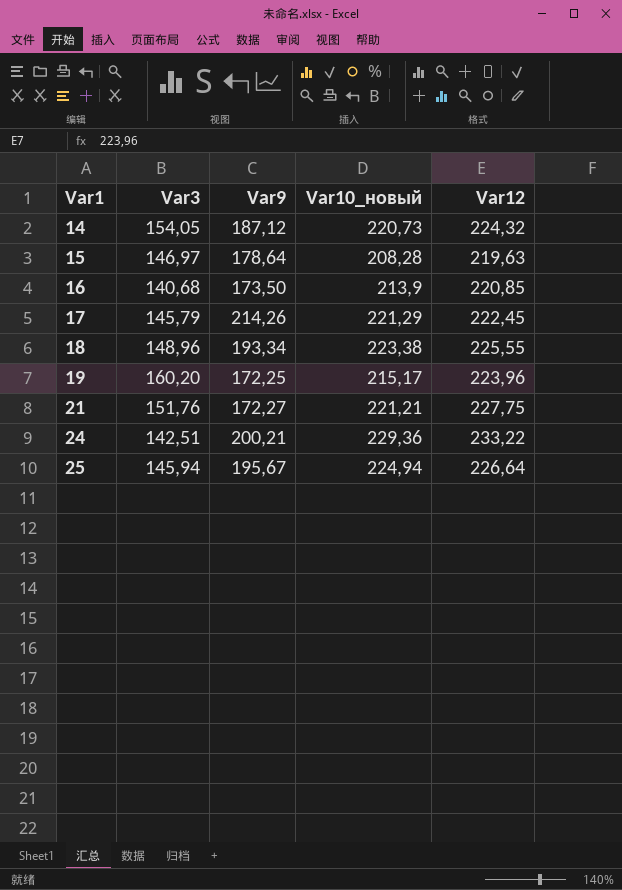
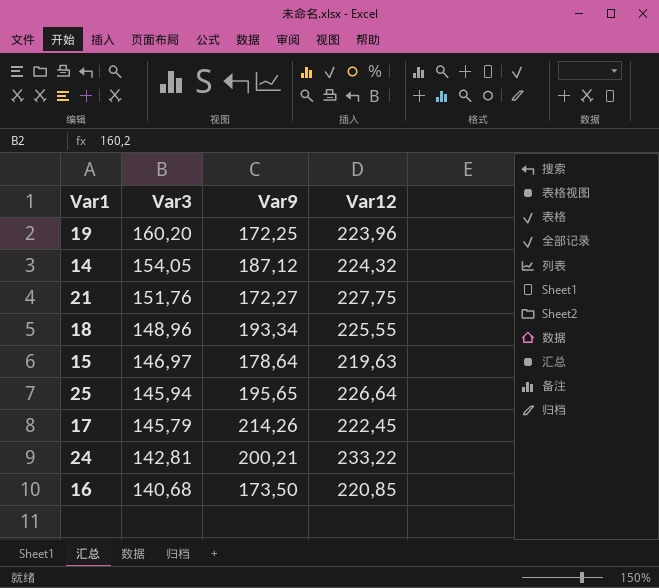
row order: Var1 ascending -> Var3 descending
column Var10_новый | position: 4 -> none
25 | Var9: 195,67 -> 195,65
24 | Var3: 142,51 -> 142,81

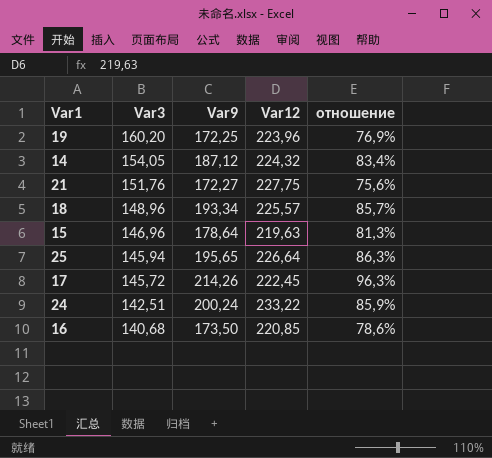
column отношение | formula: none -> [Var9] / [Var12]
18 | Var12: 225,55 -> 225,57
15 | Var3: 146,97 -> 146,96
17 | Var3: 145,79 -> 145,72
24 | Var3: 142,81 -> 142,51
24 | Var9: 200,21 -> 200,24

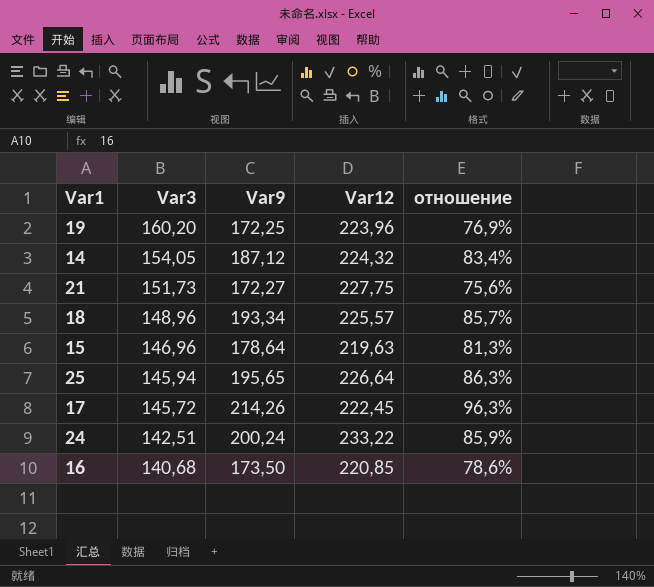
21 | Var3: 151,76 -> 151,73

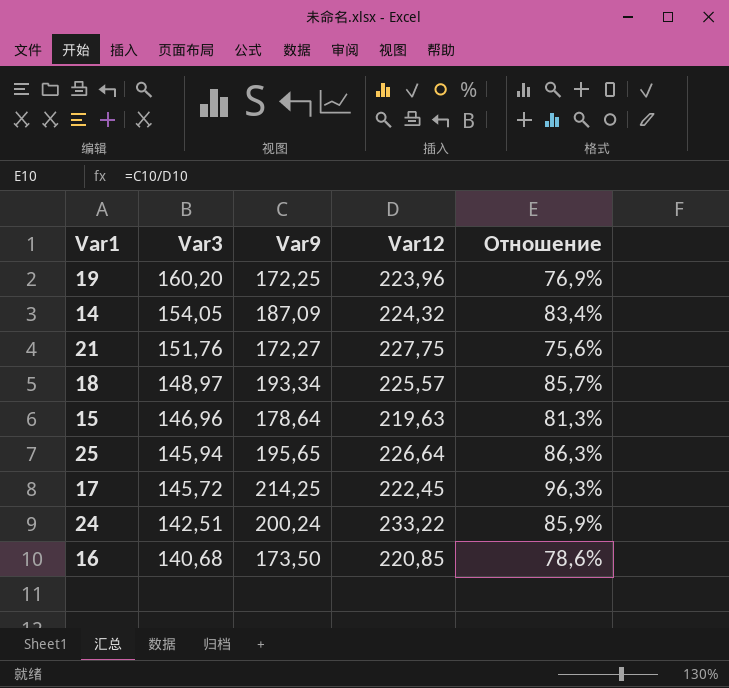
column name: отношение -> Отношение
14 | Var9: 187,12 -> 187,09
21 | Var3: 151,73 -> 151,76
18 | Var3: 148,96 -> 148,97
17 | Var9: 214,26 -> 214,25

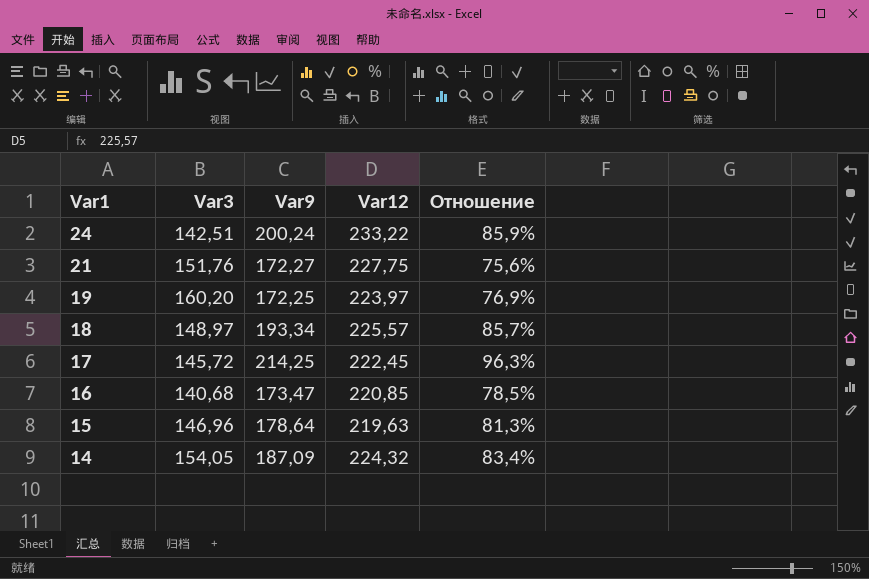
row order: Var3 descending -> Var1 descending
row 25: 145,94 | 195,65 | 226,64 | 86,3% -> none
19 | Var12: 223,96 -> 223,97
16 | Var9: 173,50 -> 173,47
16 | Отношение: 78,6% -> 78,5%

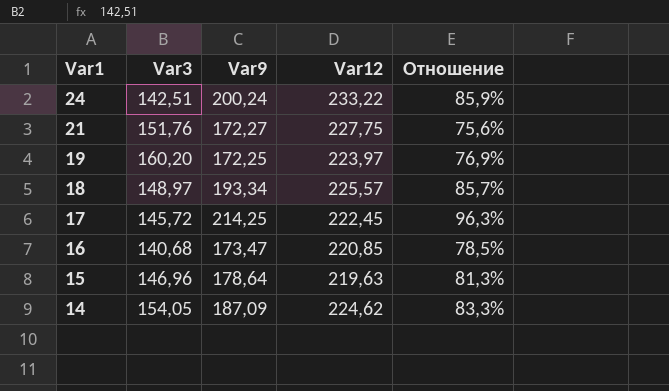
14 | Var12: 224,32 -> 224,62
14 | Отношение: 83,4% -> 83,3%

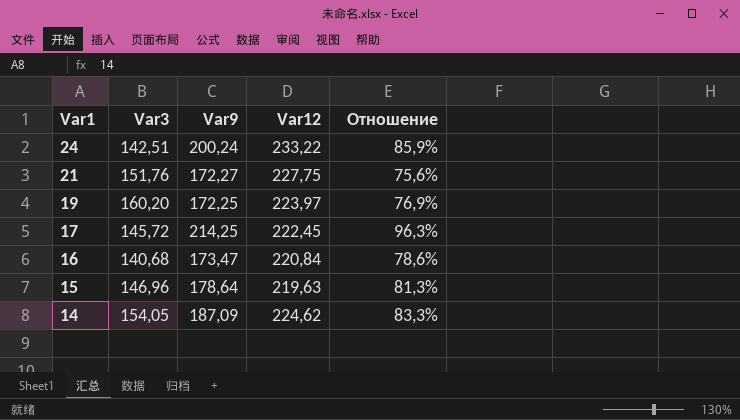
row 18: 148,97 | 193,34 | 225,57 | 85,7% -> none
16 | Var12: 220,85 -> 220,84
16 | Отношение: 78,5% -> 78,6%

